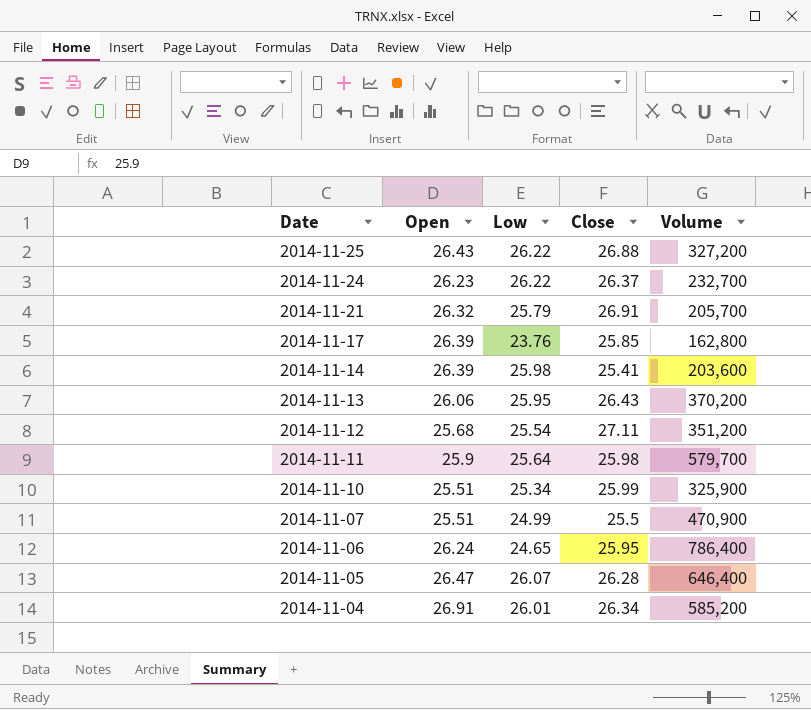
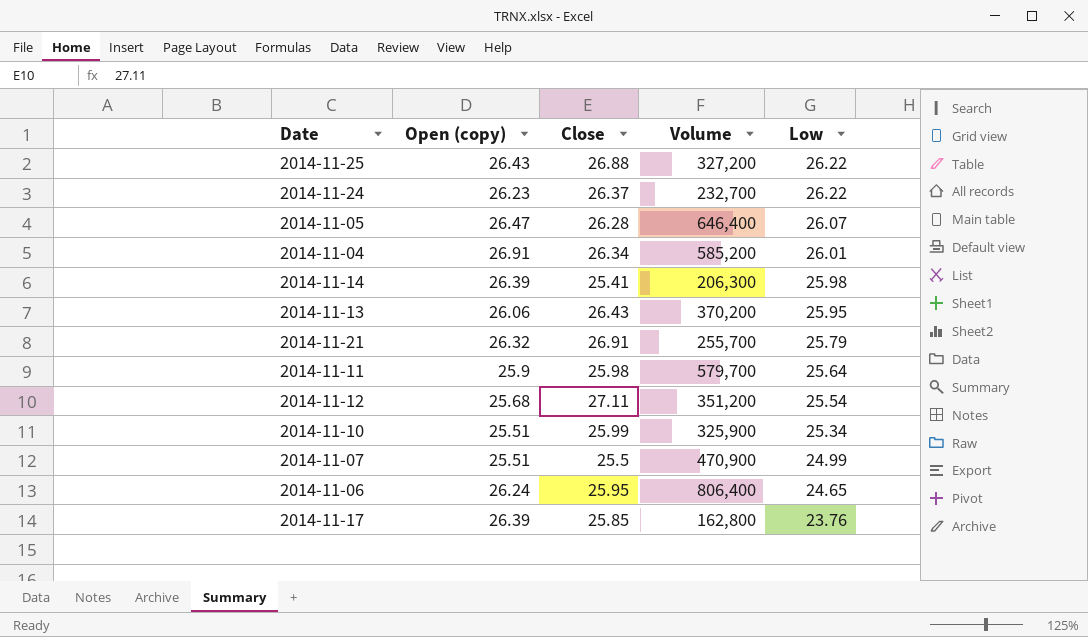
row order: Date descending -> Low descending
column name: Open -> Open (copy)
column Low | position: 3 -> 5
2014-11-14 | Volume: 203,600 -> 206,300
2014-11-21 | Volume: 205,700 -> 255,700
2014-11-06 | Volume: 786,400 -> 806,400

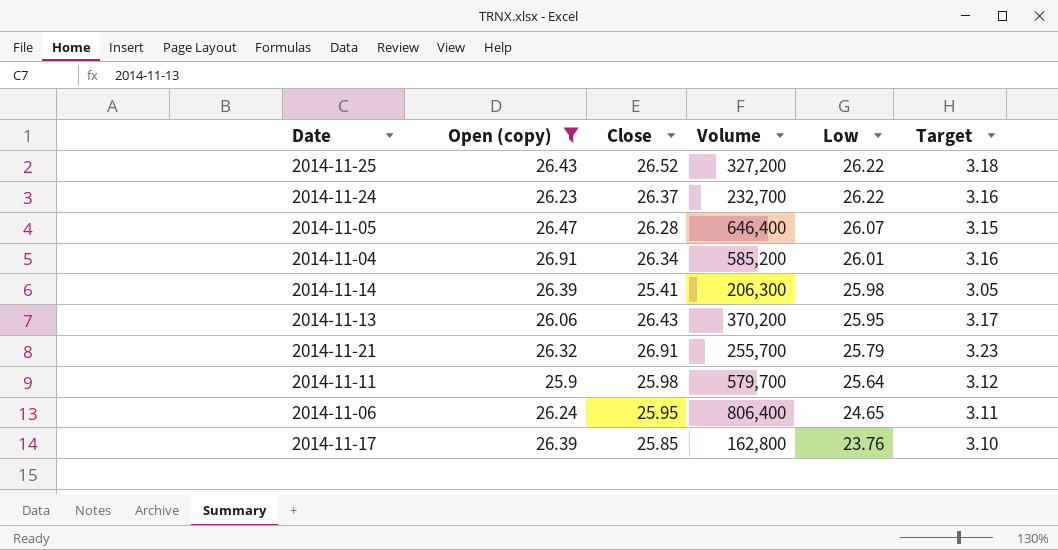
filter: none -> Open (copy) >= 25.9
column Target | formula: none -> [Close] * 0.12
2014-11-25 | Close: 26.88 -> 26.52

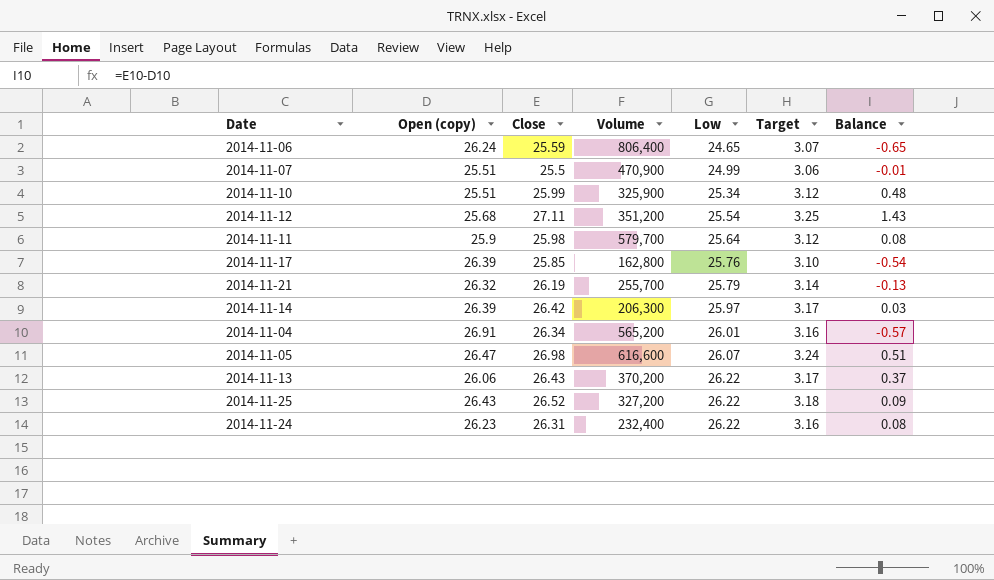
filter: Open (copy) >= 25.9 -> none
row order: Low descending -> Low ascending
column Balance | formula: none -> [Close] - [Open (copy)]
2014-11-06 | Close: 25.95 -> 25.59
2014-11-06 | Target: 3.11 -> 3.07
2014-11-17 | Low: 23.76 -> 25.76
2014-11-21 | Close: 26.91 -> 26.19
2014-11-21 | Target: 3.23 -> 3.14
2014-11-14 | Close: 25.41 -> 26.42
2014-11-14 | Low: 25.98 -> 25.97
2014-11-14 | Target: 3.05 -> 3.17
2014-11-04 | Volume: 585,200 -> 565,200
2014-11-05 | Close: 26.28 -> 26.98
2014-11-05 | Volume: 646,400 -> 616,600
2014-11-05 | Target: 3.15 -> 3.24
2014-11-13 | Low: 25.95 -> 26.22
2014-11-24 | Close: 26.37 -> 26.31
2014-11-24 | Volume: 232,700 -> 232,400

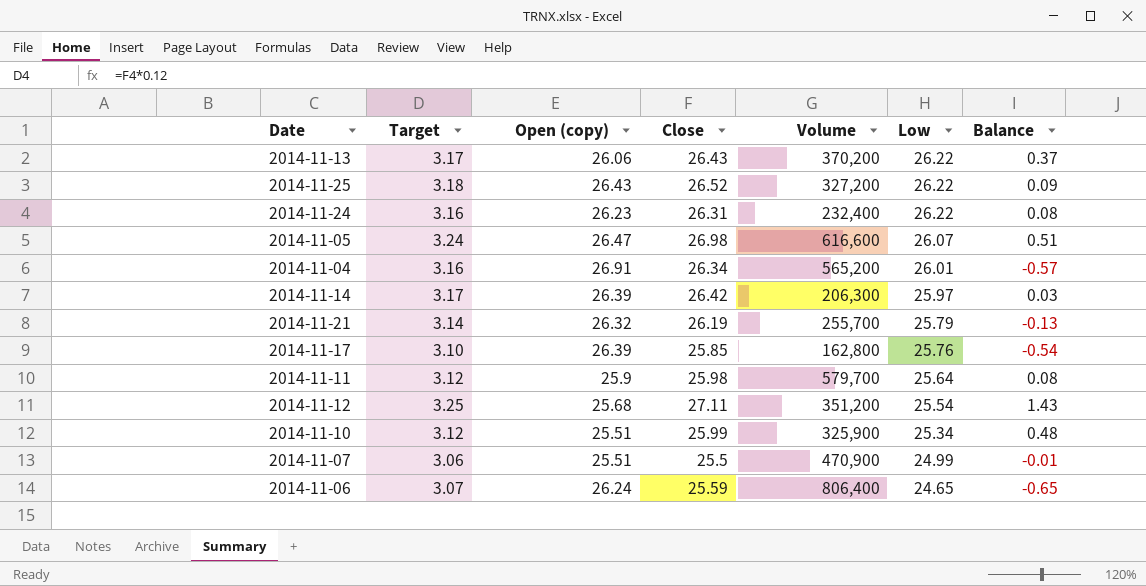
row order: Low ascending -> Low descending
column Target | position: 6 -> 2

